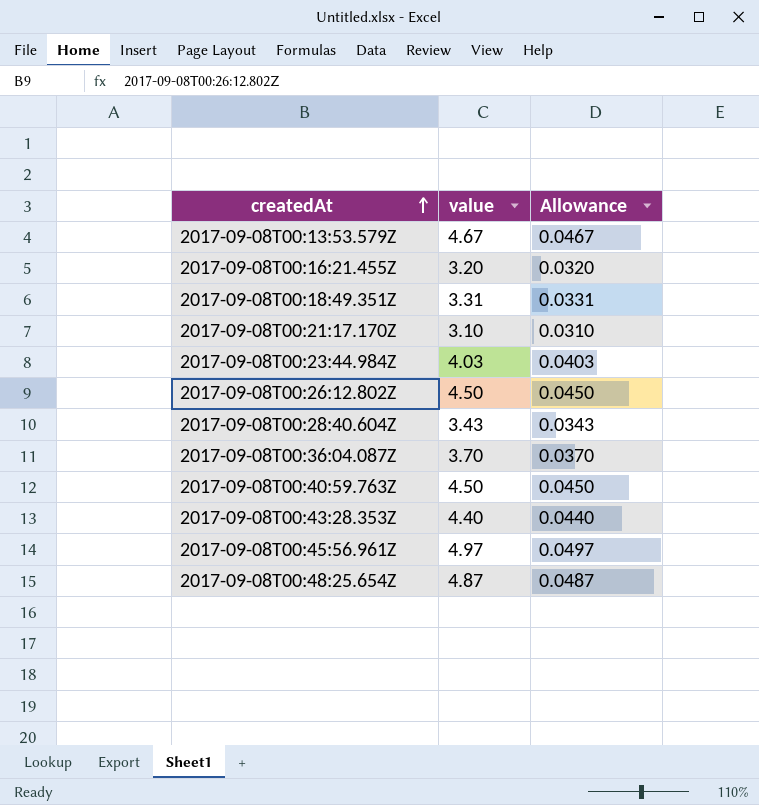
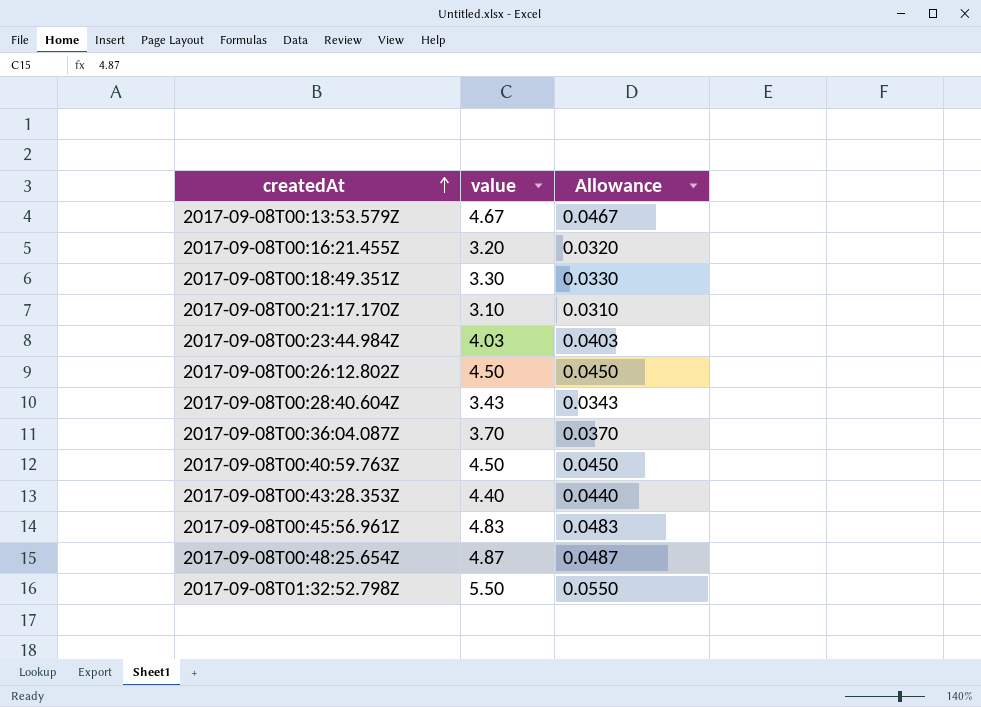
2017-09-08T00:18:49.351Z | value: 3.31 -> 3.30
2017-09-08T00:18:49.351Z | Allowance: 0.0331 -> 0.0330
2017-09-08T00:45:56.961Z | value: 4.97 -> 4.83
2017-09-08T00:45:56.961Z | Allowance: 0.0497 -> 0.0483
row 2017-09-08T01:32:52.798Z: none -> 5.50 | 0.0550

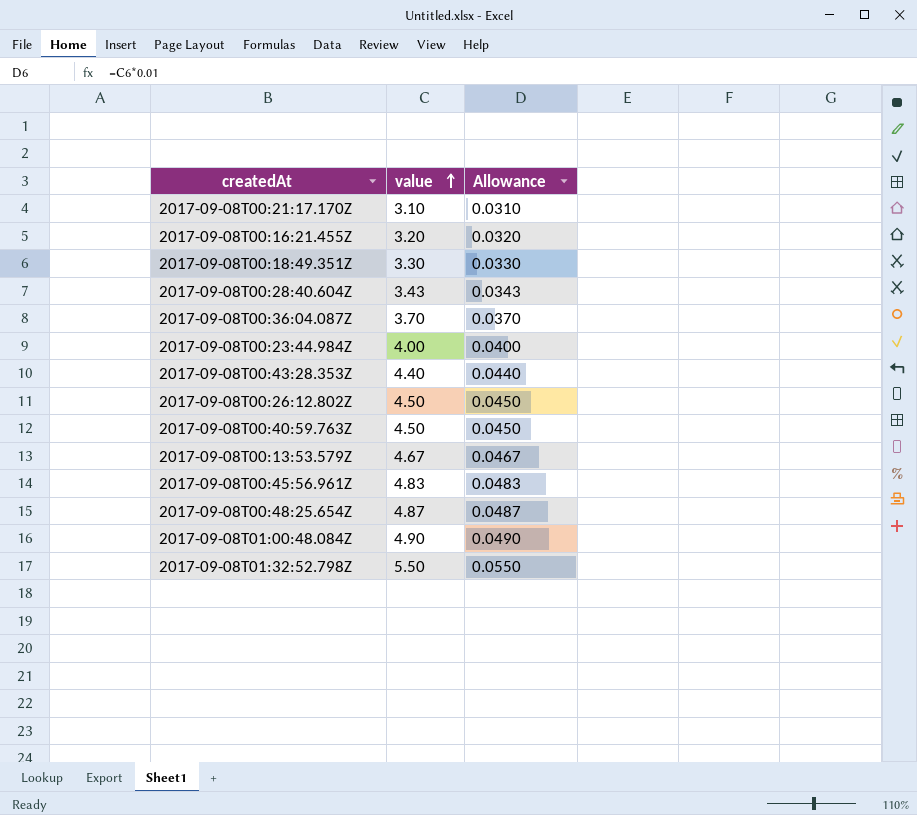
row order: createdAt ascending -> value ascending
2017-09-08T00:23:44.984Z | value: 4.03 -> 4.00
2017-09-08T00:23:44.984Z | Allowance: 0.0403 -> 0.0400
row 2017-09-08T01:00:48.084Z: none -> 4.90 | 0.0490

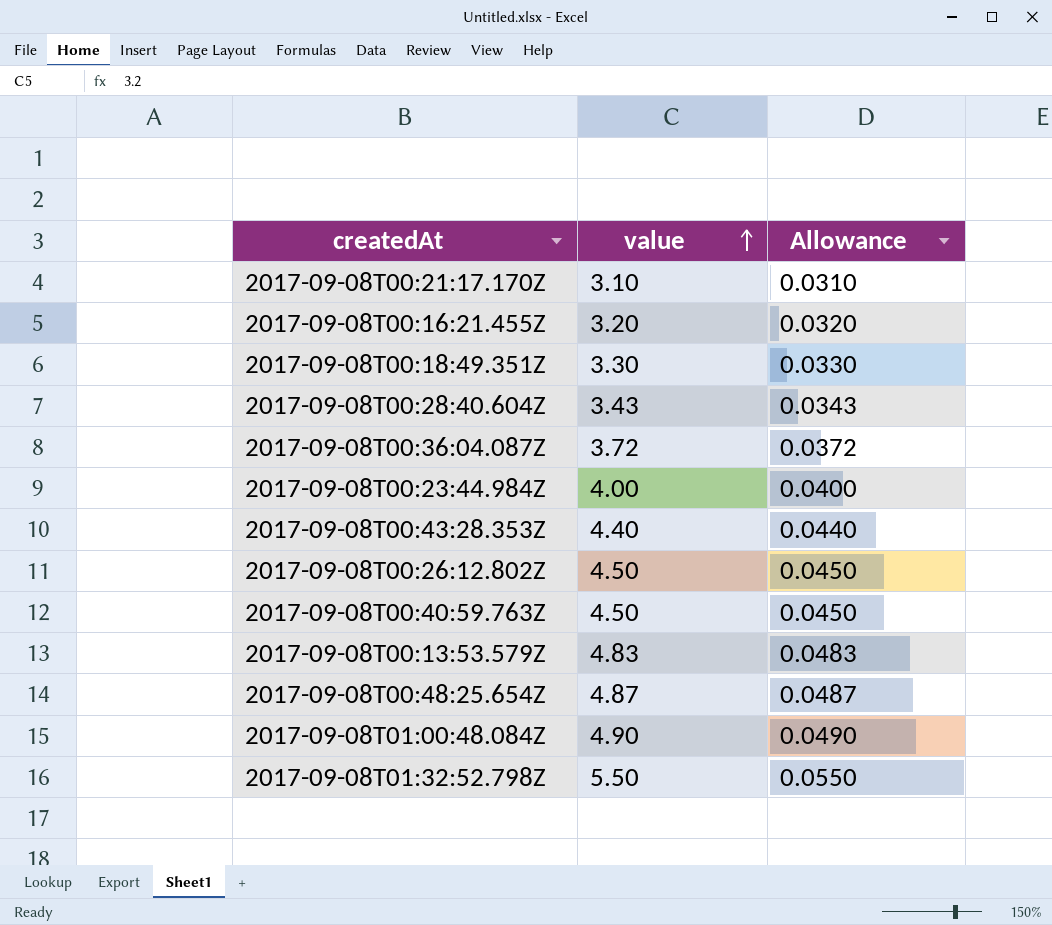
row 2017-09-08T00:45:56.961Z: 4.83 | 0.0483 -> none
2017-09-08T00:36:04.087Z | value: 3.70 -> 3.72
2017-09-08T00:36:04.087Z | Allowance: 0.0370 -> 0.0372
2017-09-08T00:13:53.579Z | value: 4.67 -> 4.83
2017-09-08T00:13:53.579Z | Allowance: 0.0467 -> 0.0483

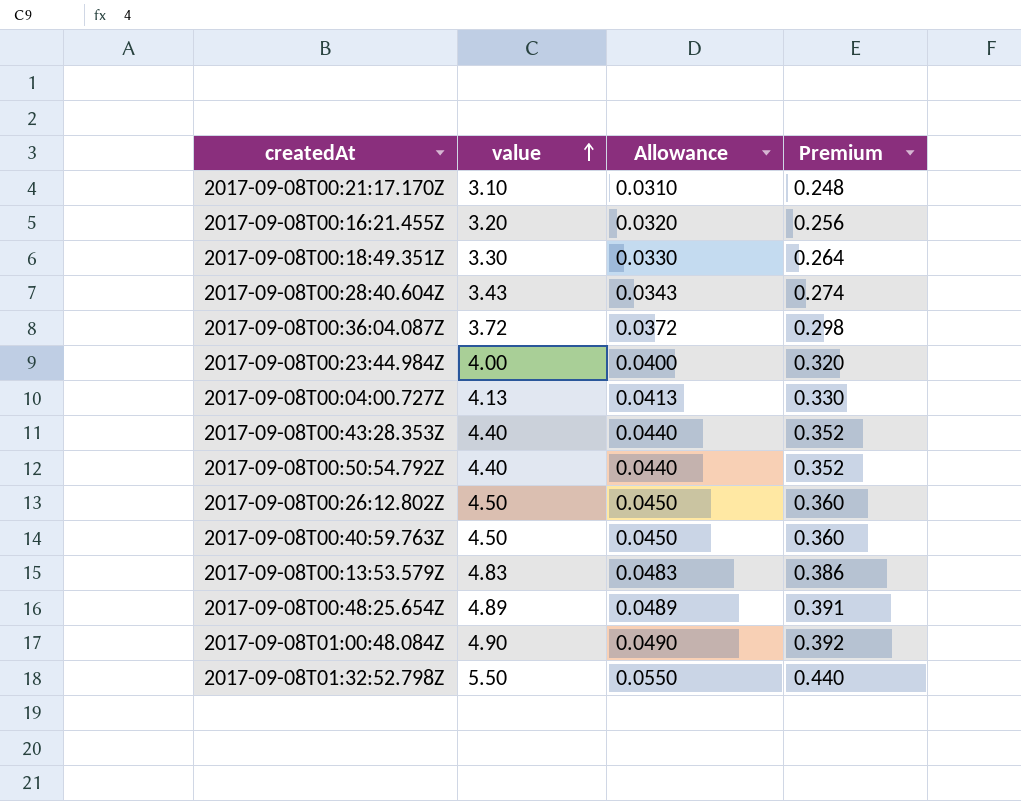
column Premium | formula: none -> [value] * 0.08
row 2017-09-08T00:04:00.727Z: none -> 4.13 | 0.0413 | 0.330
row 2017-09-08T00:50:54.792Z: none -> 4.40 | 0.0440 | 0.352
2017-09-08T00:48:25.654Z | value: 4.87 -> 4.89
2017-09-08T00:48:25.654Z | Allowance: 0.0487 -> 0.0489

